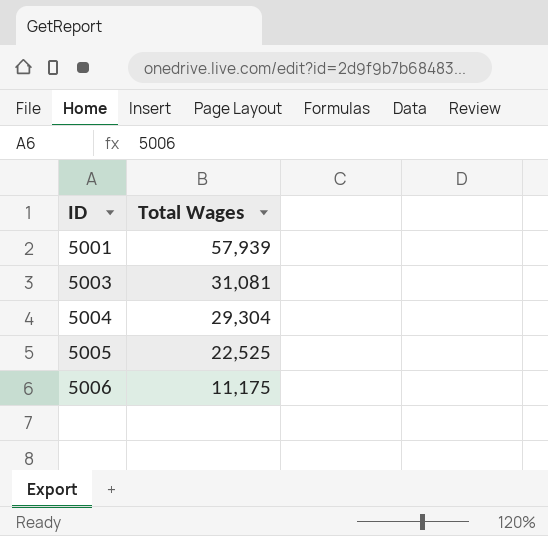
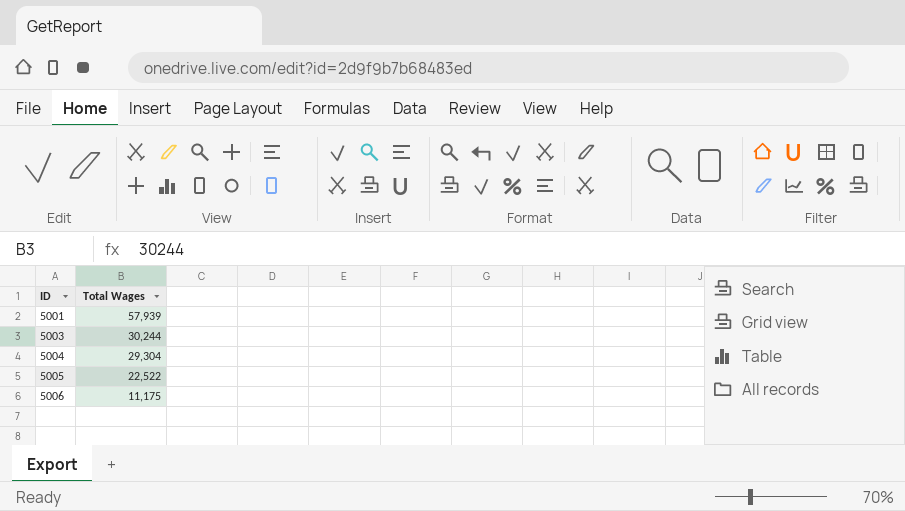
5003 | Total Wages: 31,081 -> 30,244
5005 | Total Wages: 22,525 -> 22,522

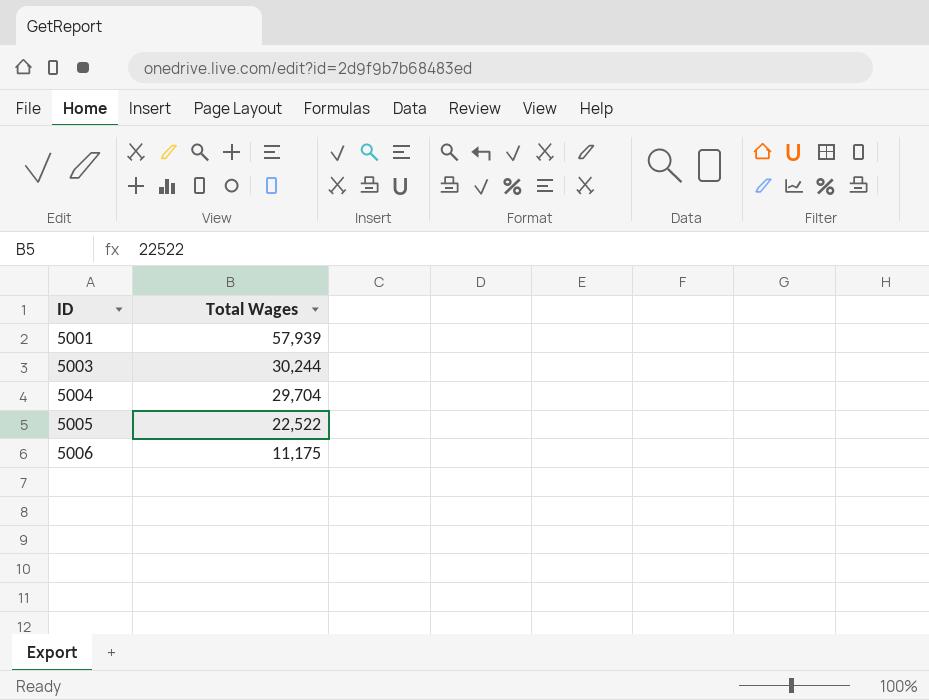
5004 | Total Wages: 29,304 -> 29,704

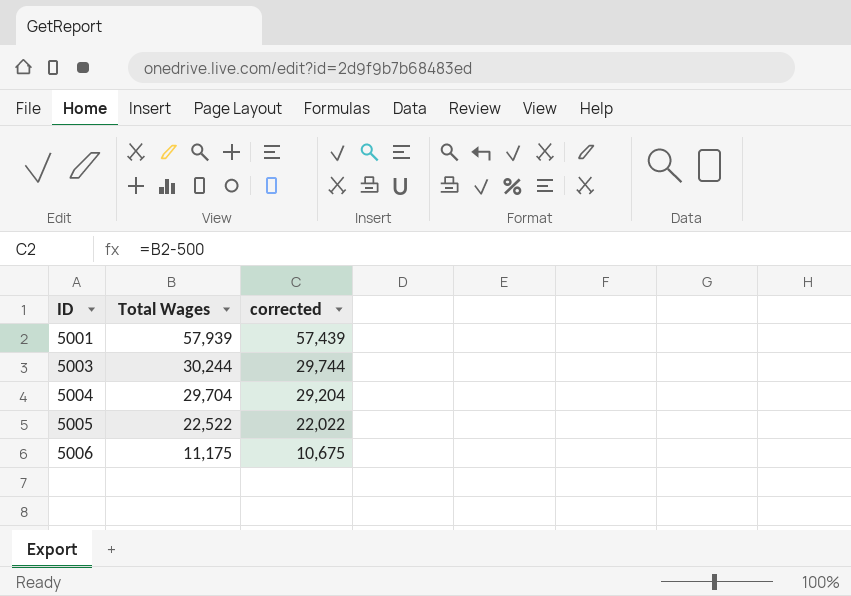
column corrected | formula: none -> [Total Wages] - 500

